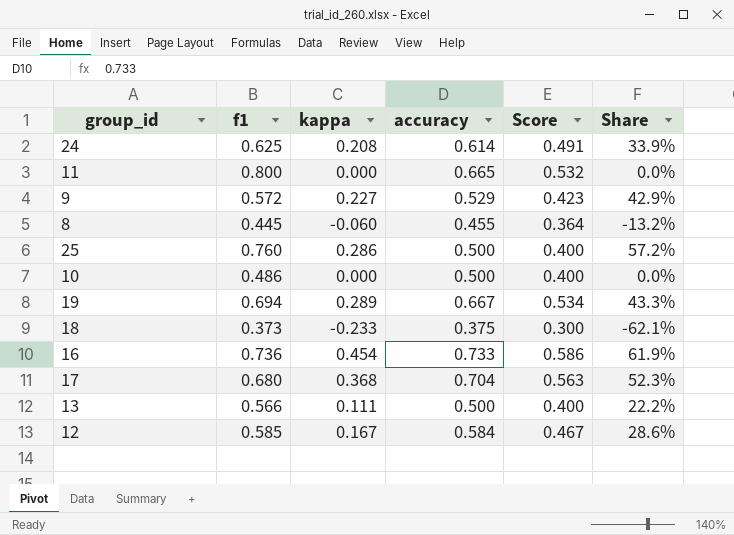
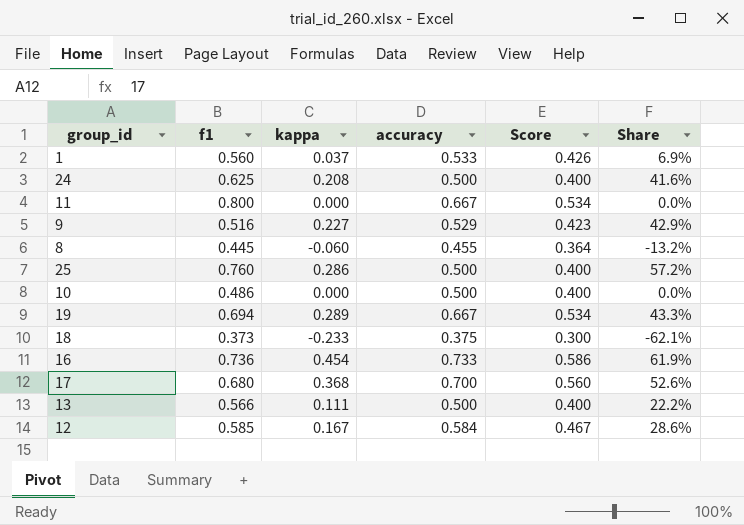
row 1: none -> 0.560 | 0.037 | 0.533 | 0.426 | 6.9%
24 | accuracy: 0.614 -> 0.500
24 | Score: 0.491 -> 0.400
24 | Share: 33.9% -> 41.6%
11 | accuracy: 0.665 -> 0.667
11 | Score: 0.532 -> 0.534
9 | f1: 0.572 -> 0.516
17 | accuracy: 0.704 -> 0.700
17 | Score: 0.563 -> 0.560
17 | Share: 52.3% -> 52.6%

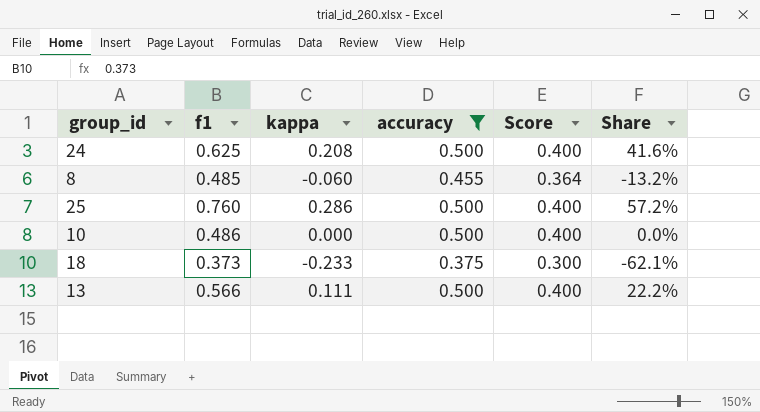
filter: none -> accuracy <= 0.500
8 | f1: 0.445 -> 0.485

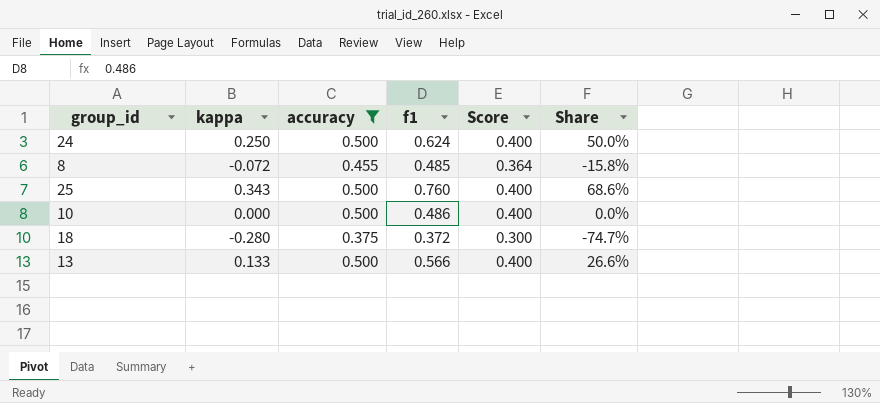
column f1 | position: 2 -> 4
24 | kappa: 0.208 -> 0.250
24 | f1: 0.625 -> 0.624
24 | Share: 41.6% -> 50.0%
8 | kappa: -0.060 -> -0.072
8 | Share: -13.2% -> -15.8%
25 | kappa: 0.286 -> 0.343
25 | Share: 57.2% -> 68.6%
18 | kappa: -0.233 -> -0.280
18 | f1: 0.373 -> 0.372
18 | Share: -62.1% -> -74.7%
13 | kappa: 0.111 -> 0.133
13 | Share: 22.2% -> 26.6%

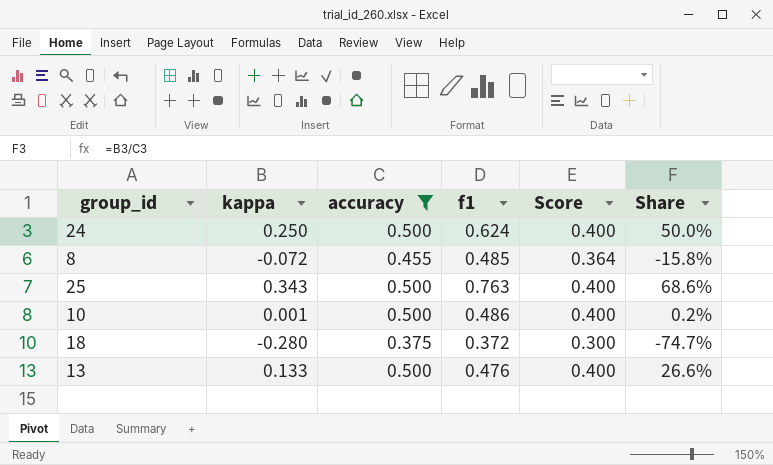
25 | f1: 0.760 -> 0.763
10 | kappa: 0.000 -> 0.001
10 | Share: 0.0% -> 0.2%
13 | f1: 0.566 -> 0.476

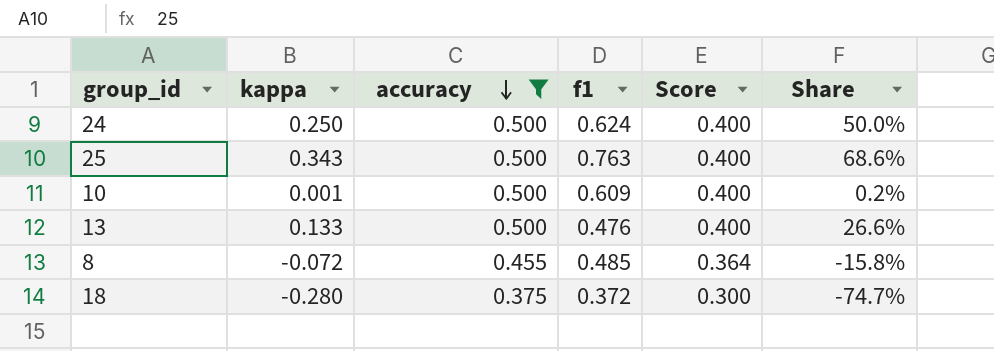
row order: none -> accuracy descending
10 | f1: 0.486 -> 0.609

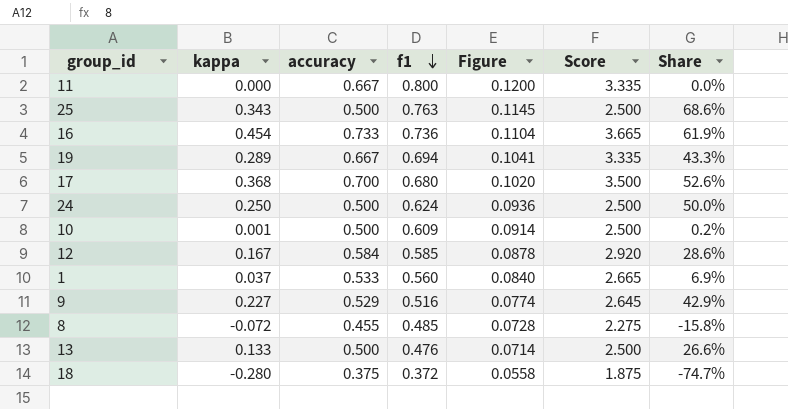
filter: accuracy <= 0.500 -> none
row order: accuracy descending -> f1 descending
column Figure | formula: none -> [f1] * 0.15
column Score | formula: [accuracy] * 0.8 -> [accuracy] * 5

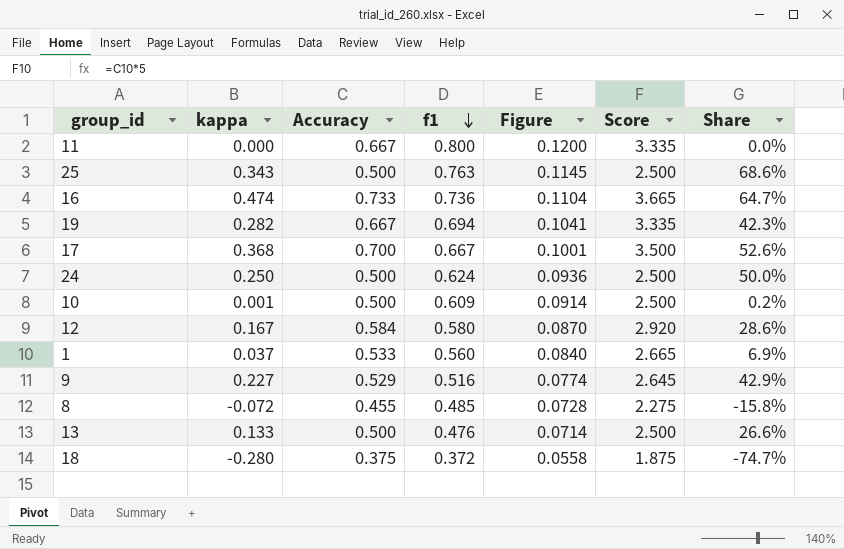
column name: accuracy -> Accuracy
16 | kappa: 0.454 -> 0.474
16 | Share: 61.9% -> 64.7%
19 | kappa: 0.289 -> 0.282
19 | Share: 43.3% -> 42.3%
17 | f1: 0.680 -> 0.667
17 | Figure: 0.1020 -> 0.1001
12 | f1: 0.585 -> 0.580
12 | Figure: 0.0878 -> 0.0870

